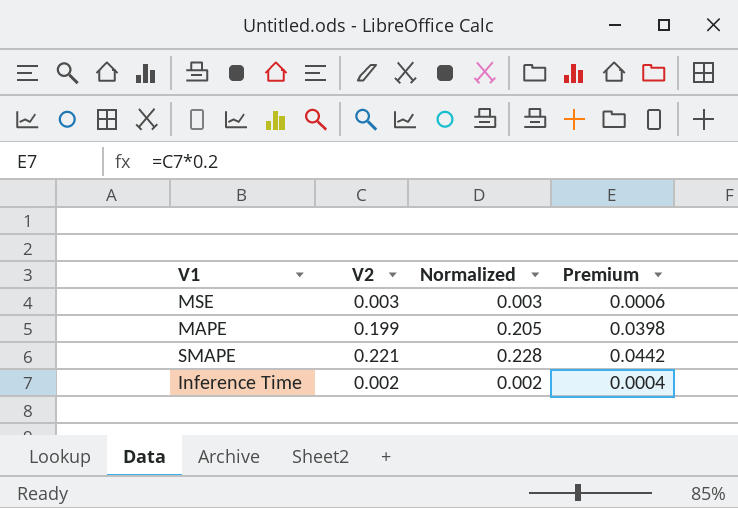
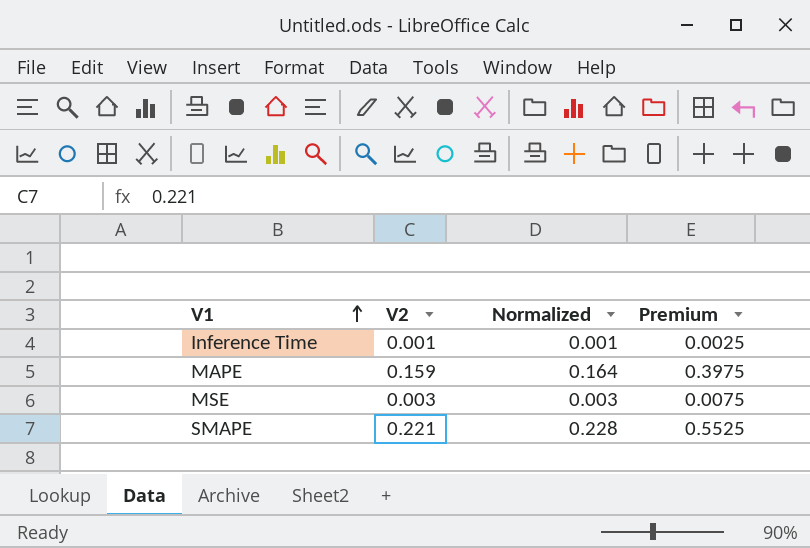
row order: none -> V1 ascending
column Premium | formula: [V2] * 0.2 -> [V2] * 2.5
Inference Time | V2: 0.002 -> 0.001
Inference Time | Normalized: 0.002 -> 0.001
MAPE | V2: 0.199 -> 0.159
MAPE | Normalized: 0.205 -> 0.164

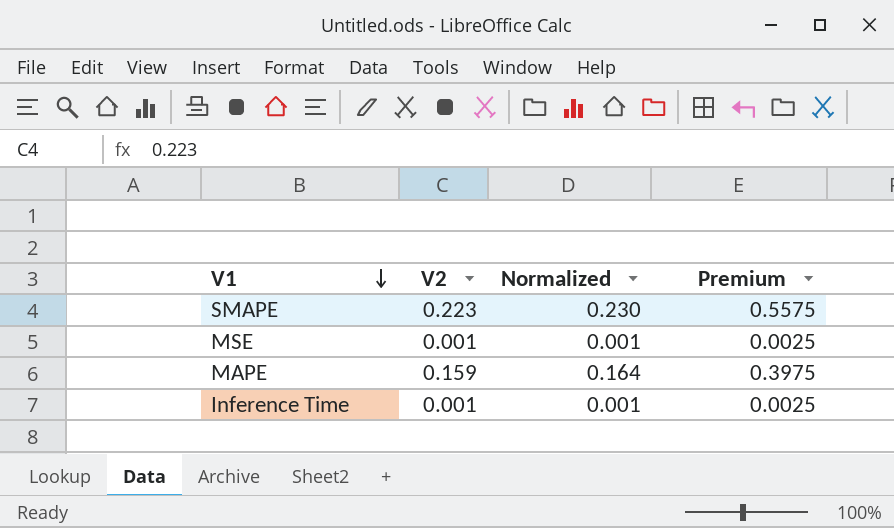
row order: V1 ascending -> V1 descending
SMAPE | V2: 0.221 -> 0.223
SMAPE | Normalized: 0.228 -> 0.230
SMAPE | Premium: 0.5525 -> 0.5575
MSE | V2: 0.003 -> 0.001
MSE | Normalized: 0.003 -> 0.001
MSE | Premium: 0.0075 -> 0.0025

